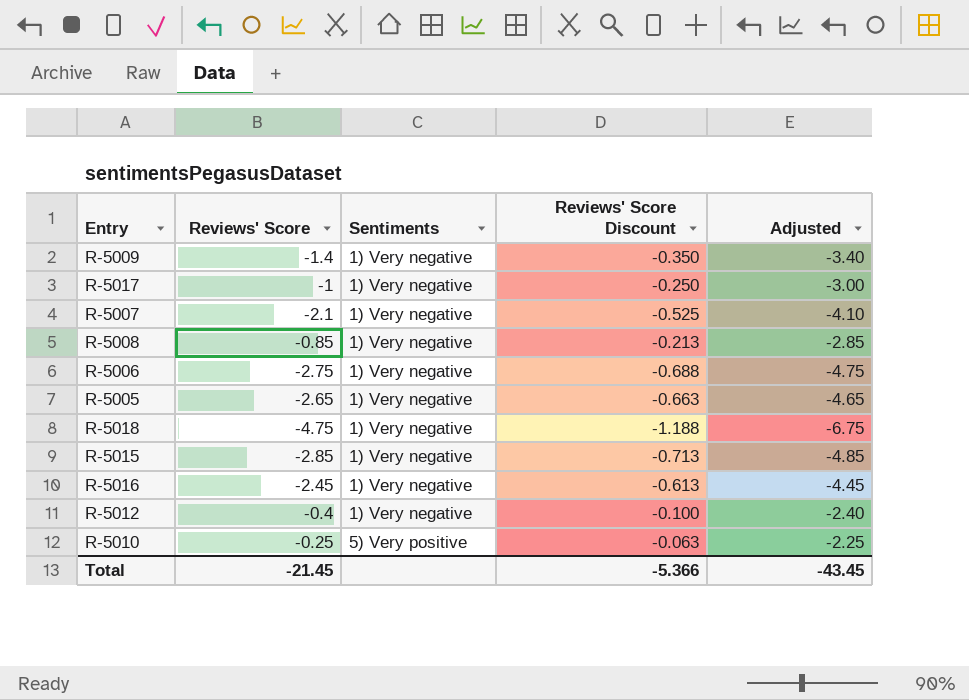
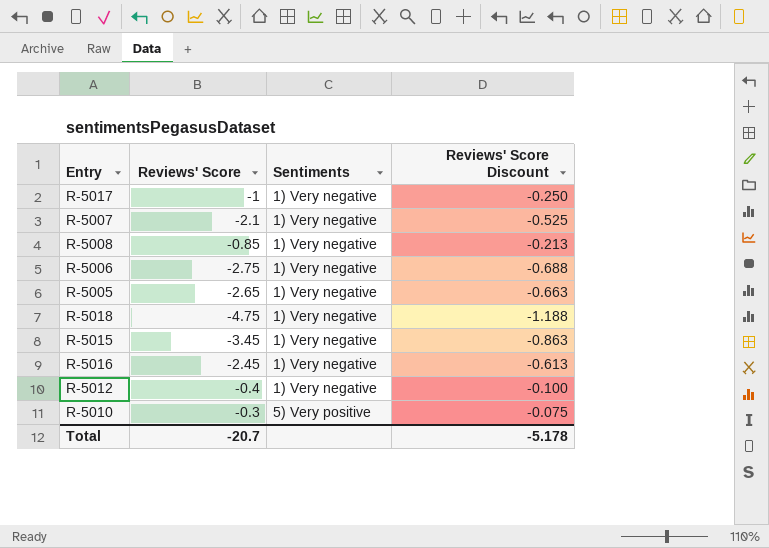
column Adjusted | formula: [Reviews' Score] - 2 -> none
row R-5009: -1.4 | 1) Very negative | -0.350 | -3.40 -> none
R-5015 | Reviews' Score: -2.85 -> -3.45
R-5015 | Reviews' Score Discount: -0.713 -> -0.863
R-5010 | Reviews' Score: -0.25 -> -0.3
R-5010 | Reviews' Score Discount: -0.063 -> -0.075
Total | Reviews' Score: -21.45 -> -20.7
Total | Reviews' Score Discount: -5.366 -> -5.178

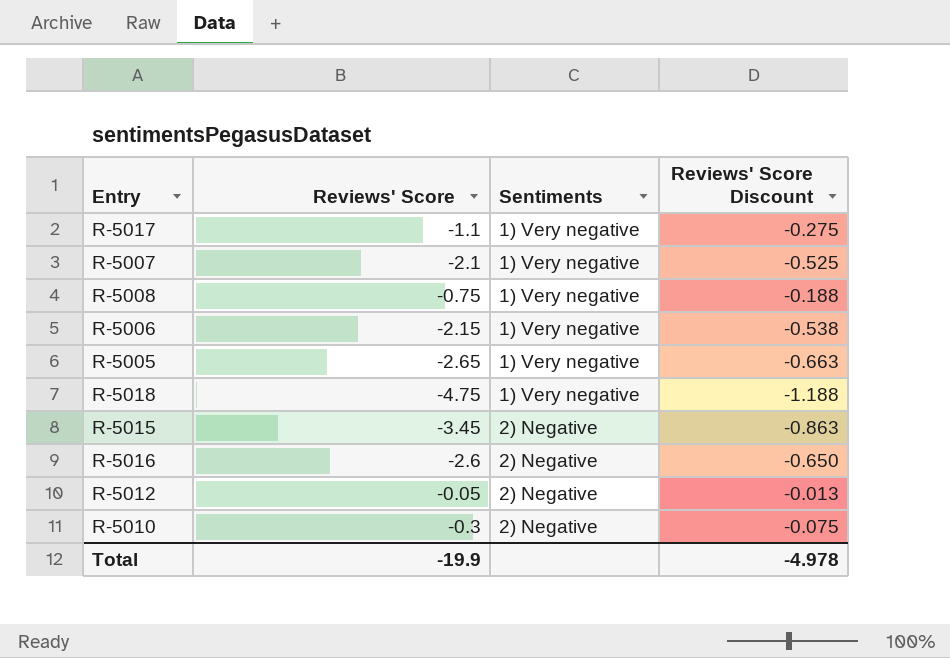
R-5017 | Reviews' Score: -1 -> -1.1
R-5017 | Reviews' Score Discount: -0.250 -> -0.275
R-5008 | Reviews' Score: -0.85 -> -0.75
R-5008 | Reviews' Score Discount: -0.213 -> -0.188
R-5006 | Reviews' Score: -2.75 -> -2.15
R-5006 | Reviews' Score Discount: -0.688 -> -0.538
R-5015 | Sentiments: 1) Very negative -> 2) Negative
R-5016 | Reviews' Score: -2.45 -> -2.6
R-5016 | Sentiments: 1) Very negative -> 2) Negative
R-5016 | Reviews' Score Discount: -0.613 -> -0.650
R-5012 | Reviews' Score: -0.4 -> -0.05
R-5012 | Sentiments: 1) Very negative -> 2) Negative
R-5012 | Reviews' Score Discount: -0.100 -> -0.013
R-5010 | Sentiments: 5) Very positive -> 2) Negative
Total | Reviews' Score: -20.7 -> -19.9
Total | Reviews' Score Discount: -5.178 -> -4.978

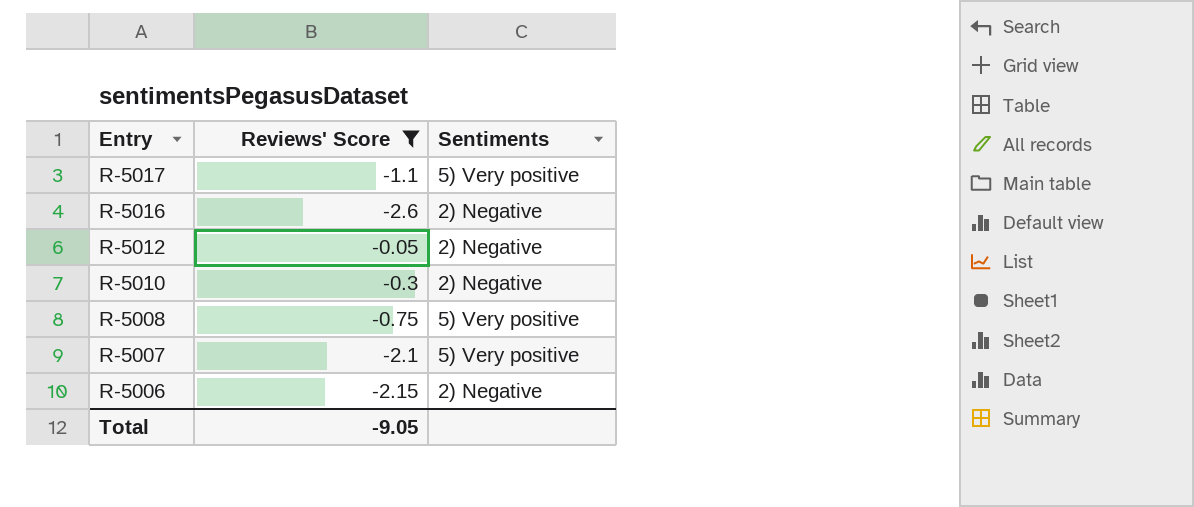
filter: none -> Reviews' Score >= -2.6
row order: Sentiments ascending -> Entry descending
column Reviews' Score Discount | formula: [Reviews' Score] * 0.25 -> none
R-5017 | Sentiments: 1) Very negative -> 5) Very positive
R-5008 | Sentiments: 1) Very negative -> 5) Very positive
R-5007 | Sentiments: 1) Very negative -> 5) Very positive
R-5006 | Sentiments: 1) Very negative -> 2) Negative
Total | Reviews' Score: -19.9 -> -9.05

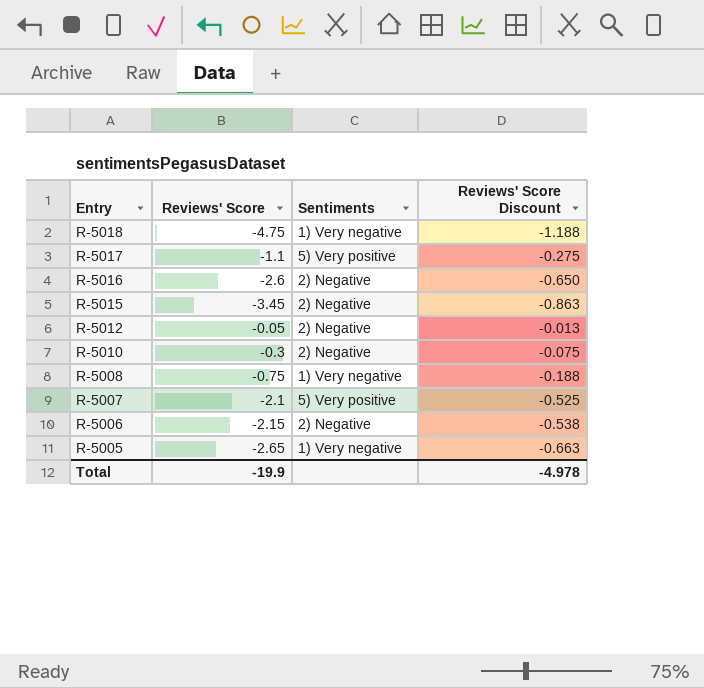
filter: Reviews' Score >= -2.6 -> none
column Reviews' Score Discount | formula: none -> [Reviews' Score] * 0.25
R-5008 | Sentiments: 5) Very positive -> 1) Very negative
Total | Reviews' Score: -9.05 -> -19.9

